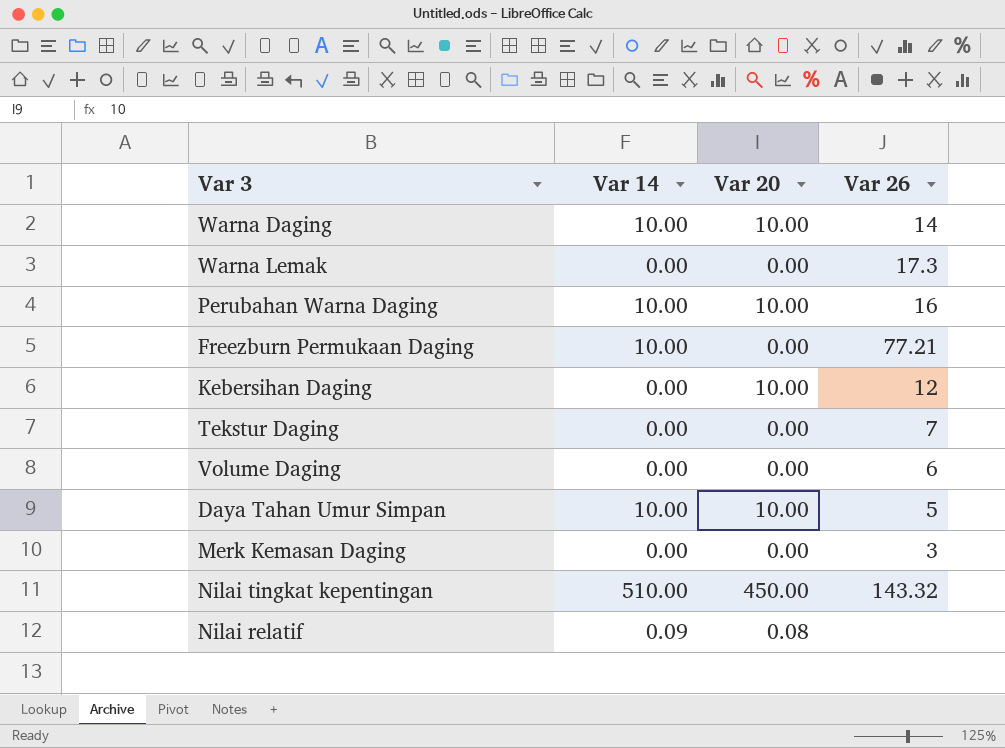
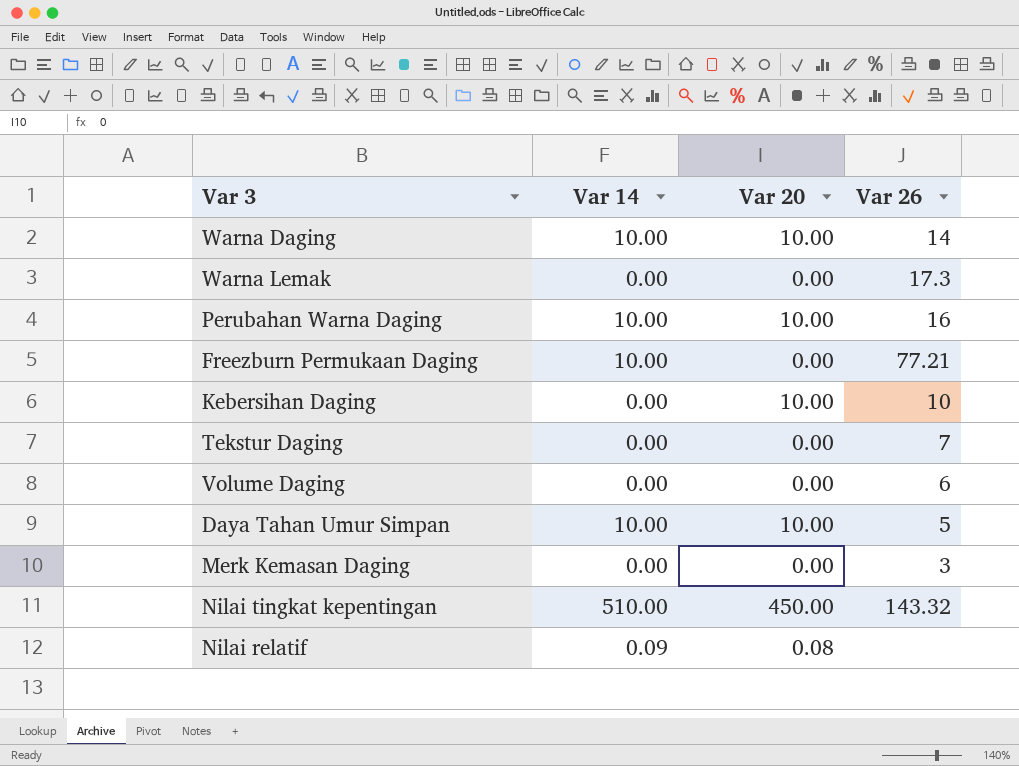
Kebersihan Daging | Var 26: 12 -> 10

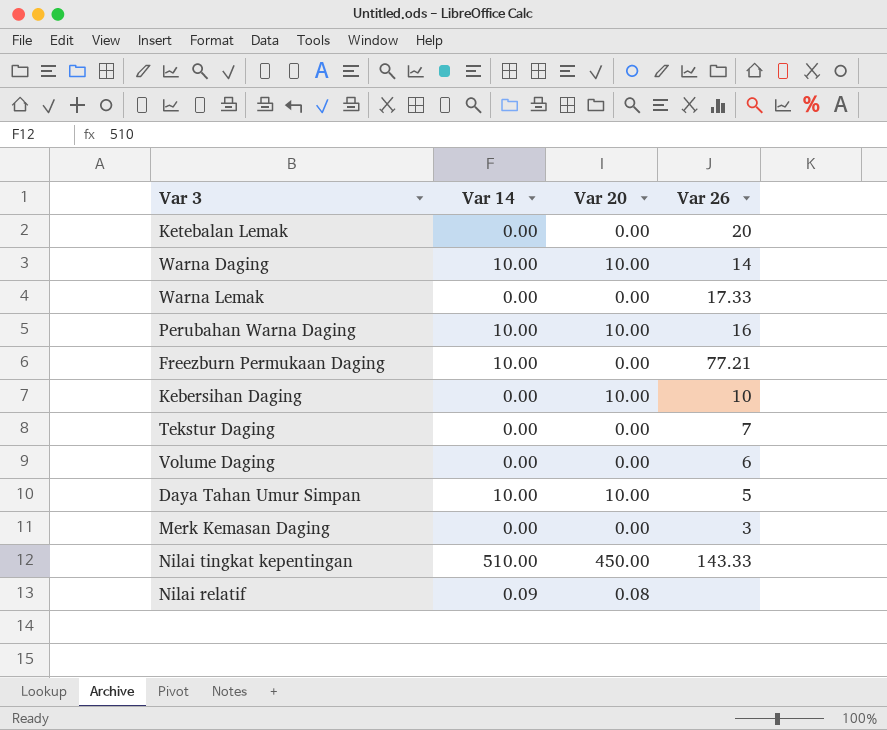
row Ketebalan Lemak: none -> 0.00 | 0.00 | 20
Warna Lemak | Var 26: 17.3 -> 17.33
Nilai tingkat kepentingan | Var 26: 143.32 -> 143.33

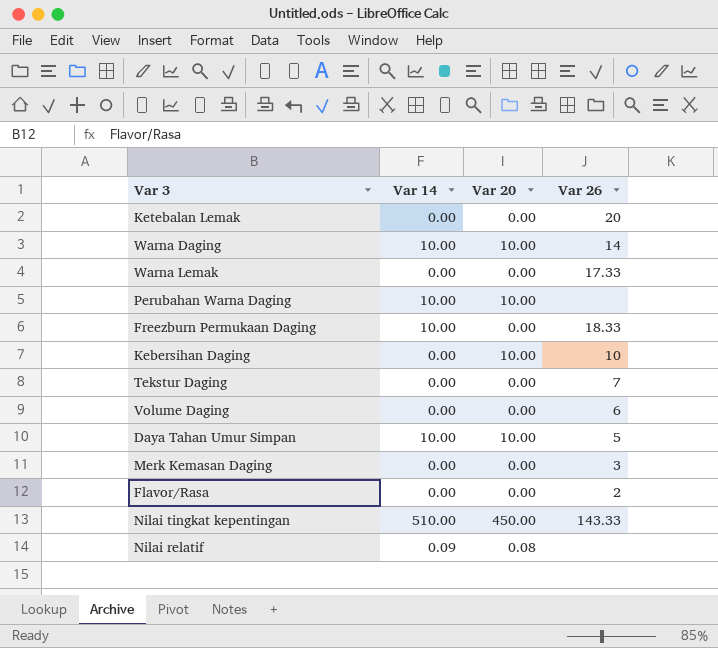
Perubahan Warna Daging | Var 26: 16 -> none
Freezburn Permukaan Daging | Var 26: 77.21 -> 18.33
row Flavor/Rasa: none -> 0.00 | 0.00 | 2

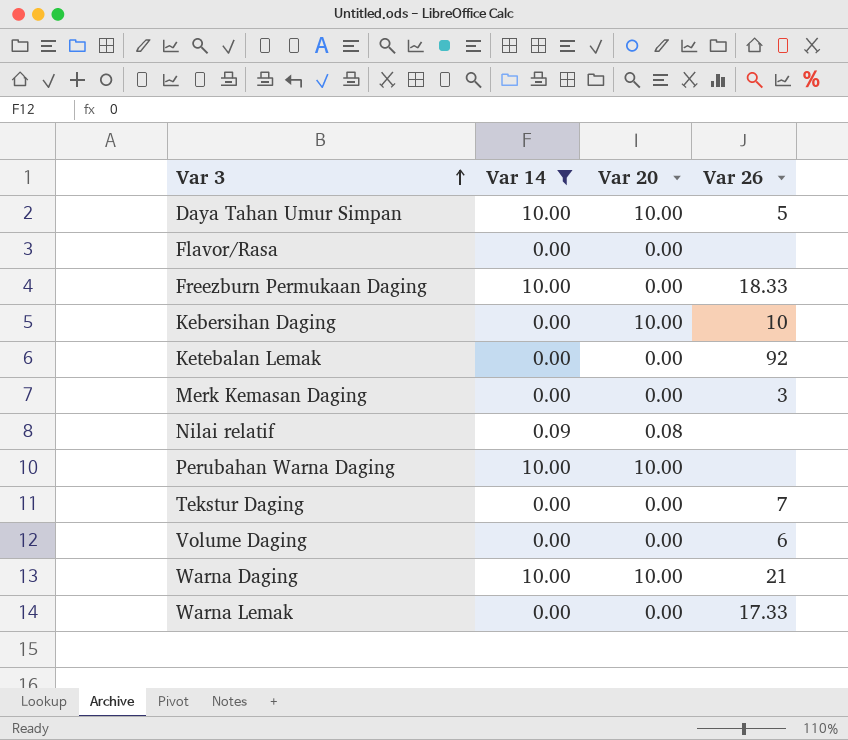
filter: none -> Var 14 != 510.00
row order: none -> Var 3 ascending
Flavor/Rasa | Var 26: 2 -> none
Ketebalan Lemak | Var 26: 20 -> 92
Warna Daging | Var 26: 14 -> 21

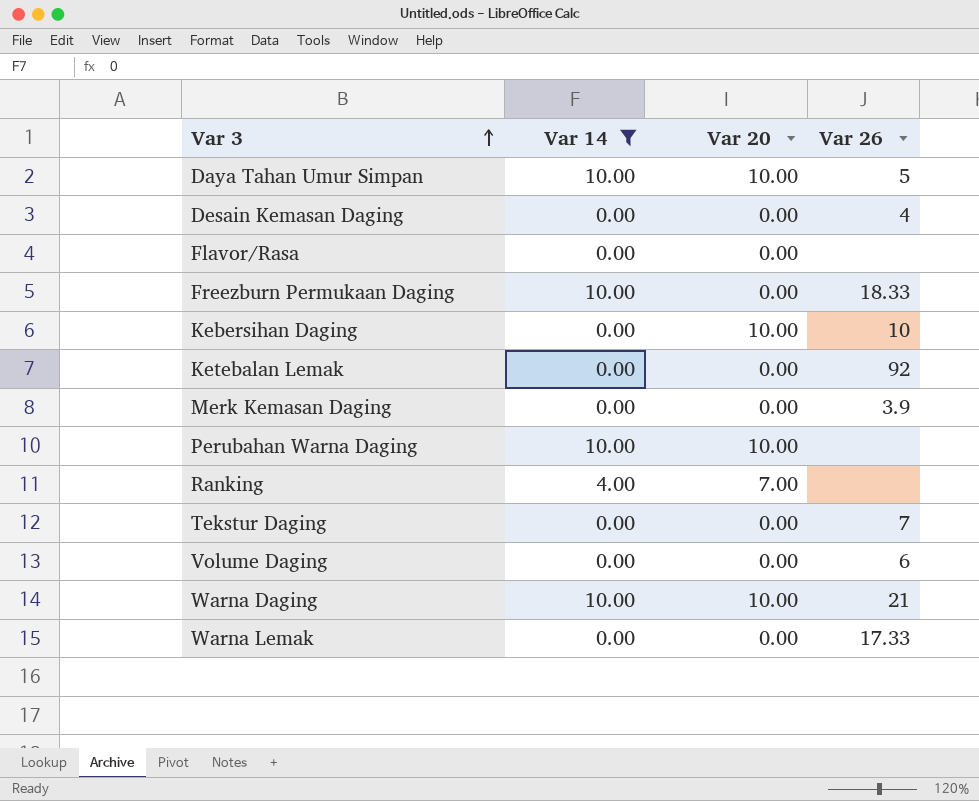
row Nilai relatif: 0.09 | 0.08 | none -> none
row Desain Kemasan Daging: none -> 0.00 | 0.00 | 4
Merk Kemasan Daging | Var 26: 3 -> 3.9
row Ranking: none -> 4.00 | 7.00 | none

